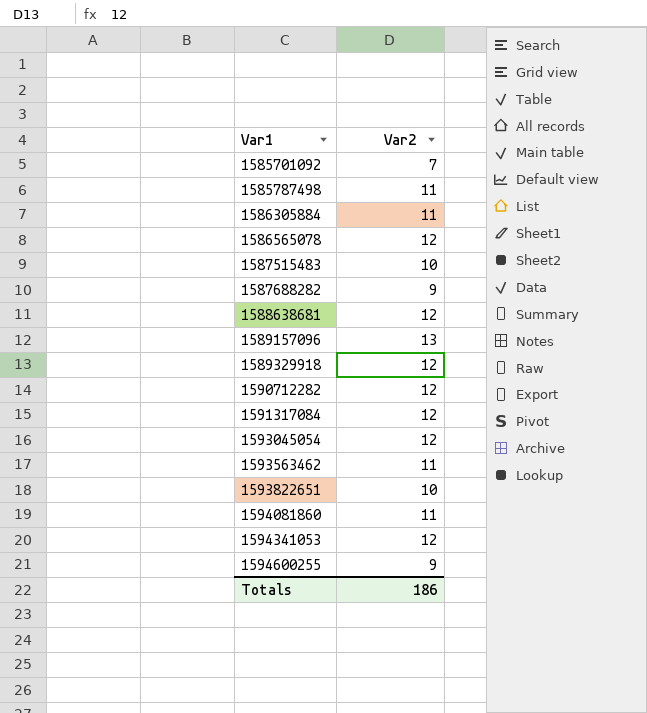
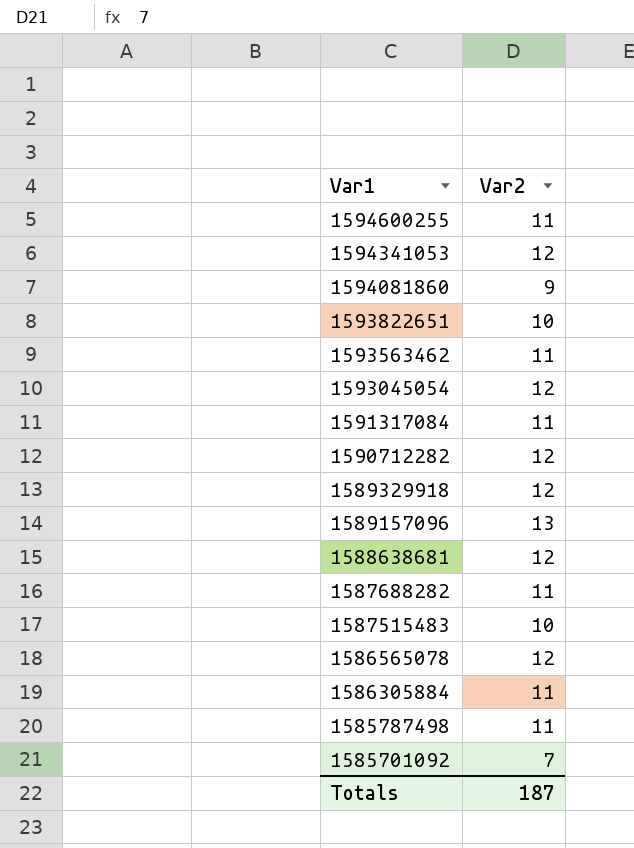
row order: Var1 ascending -> Var1 descending
1594600255 | Var2: 9 -> 11
1594081860 | Var2: 11 -> 9
1591317084 | Var2: 12 -> 11
1587688282 | Var2: 9 -> 11
Totals | Var2: 186 -> 187

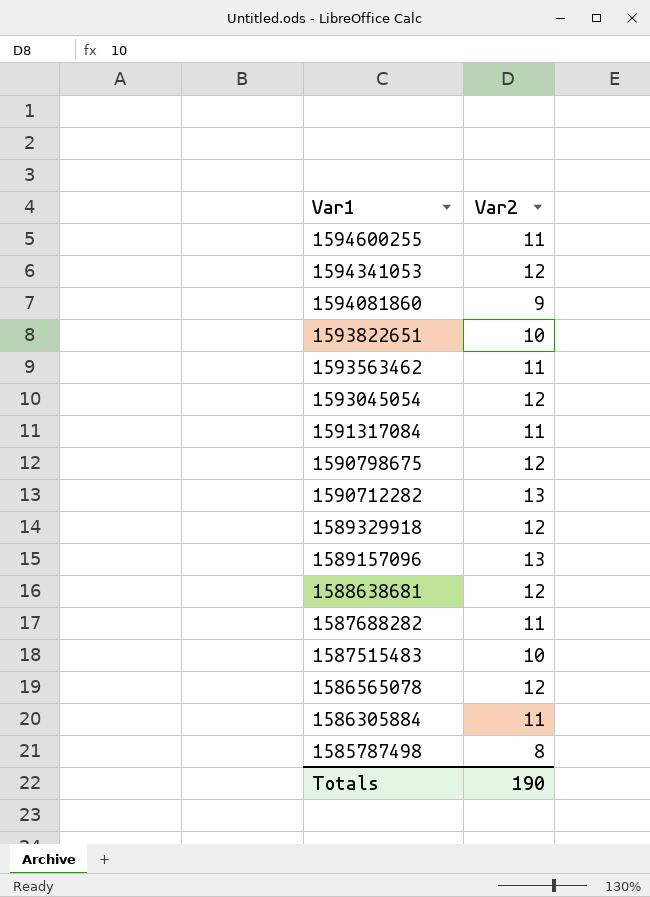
row 1585701092: 7 -> none
row 1590798675: none -> 12
1590712282 | Var2: 12 -> 13
1585787498 | Var2: 11 -> 8
Totals | Var2: 187 -> 190

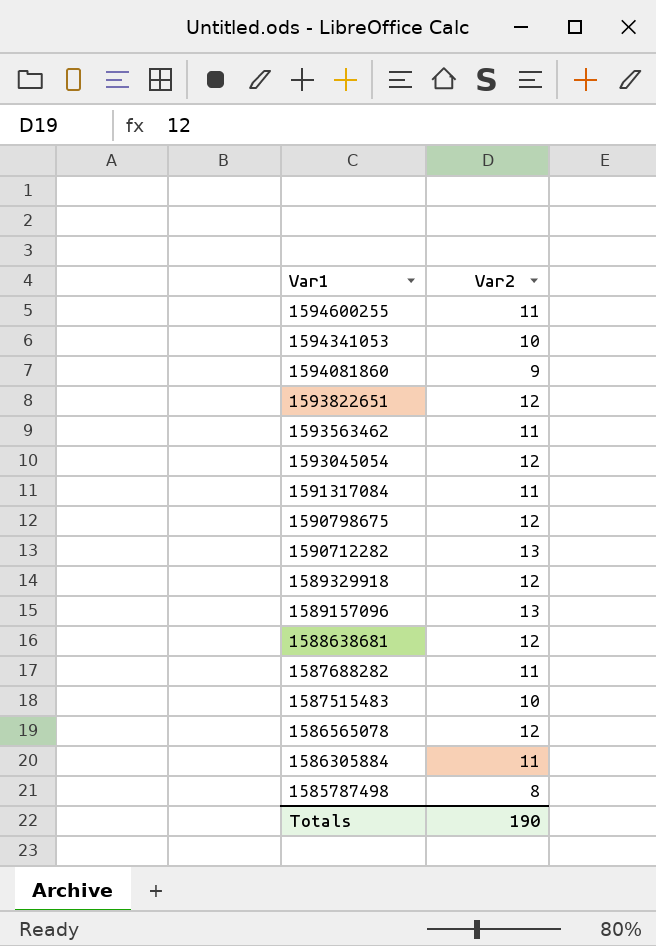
1594341053 | Var2: 12 -> 10
1593822651 | Var2: 10 -> 12

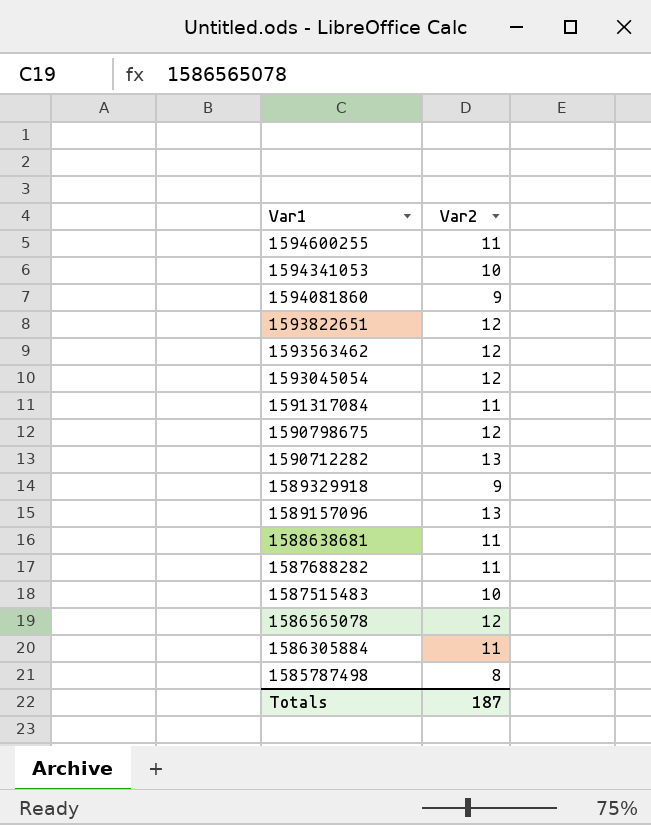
1593563462 | Var2: 11 -> 12
1589329918 | Var2: 12 -> 9
1588638681 | Var2: 12 -> 11
Totals | Var2: 190 -> 187

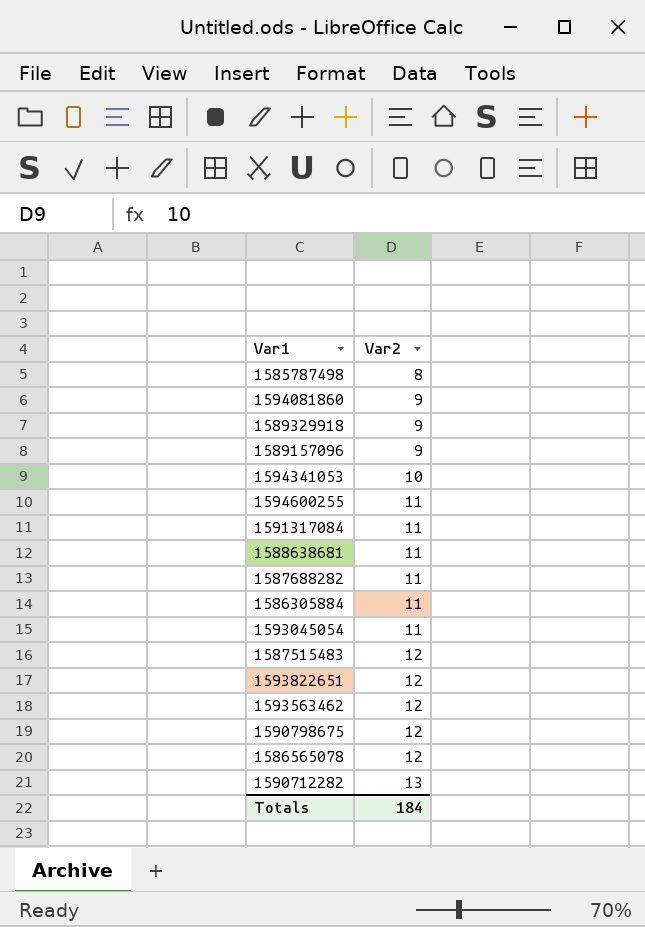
row order: Var1 descending -> Var2 ascending
1589157096 | Var2: 13 -> 9
1593045054 | Var2: 12 -> 11
1587515483 | Var2: 10 -> 12
Totals | Var2: 187 -> 184

